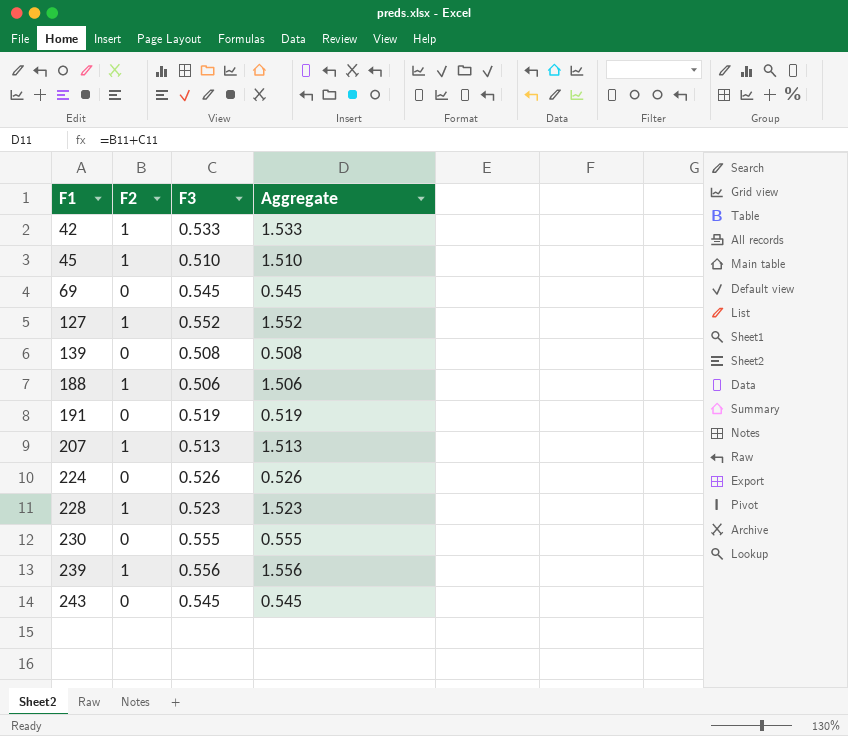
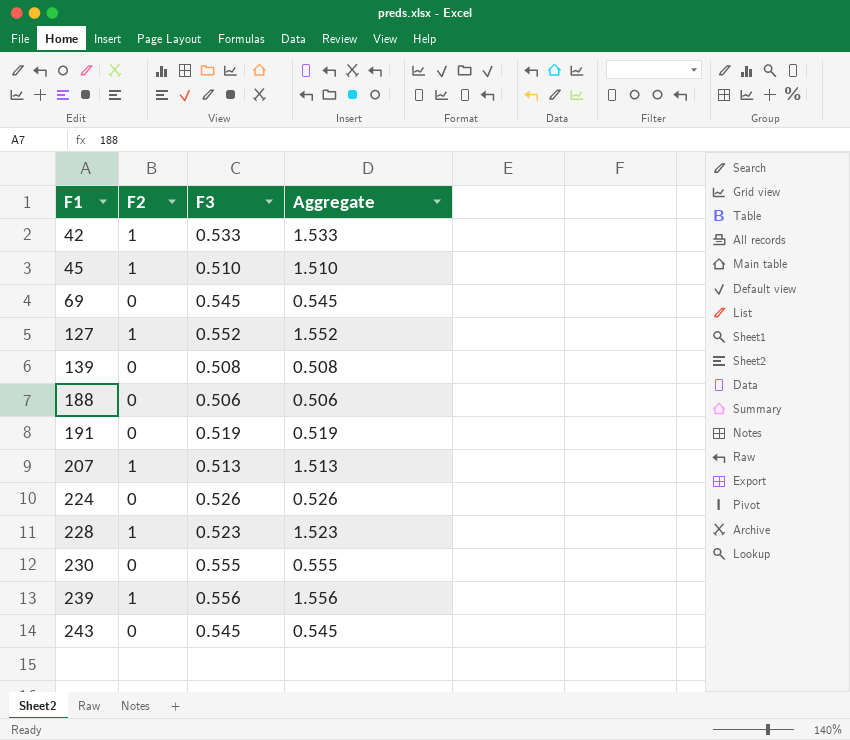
188 | F2: 1 -> 0
188 | Aggregate: 1.506 -> 0.506

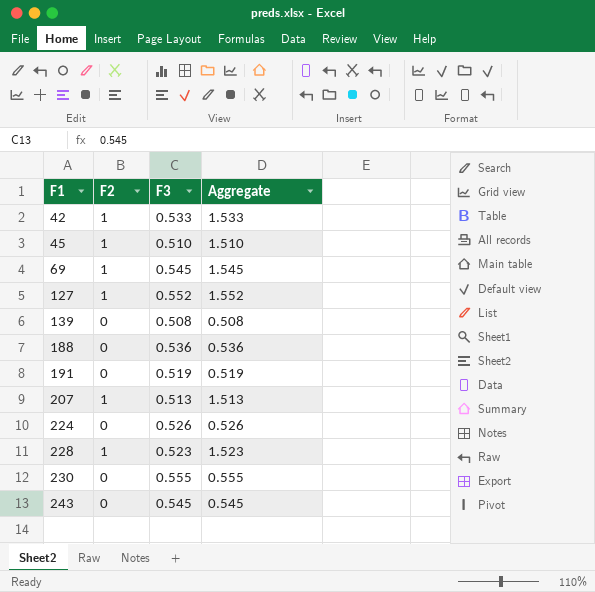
row 239: 1 | 0.556 | 1.556 -> none
69 | F2: 0 -> 1
69 | Aggregate: 0.545 -> 1.545
188 | F3: 0.506 -> 0.536
188 | Aggregate: 0.506 -> 0.536

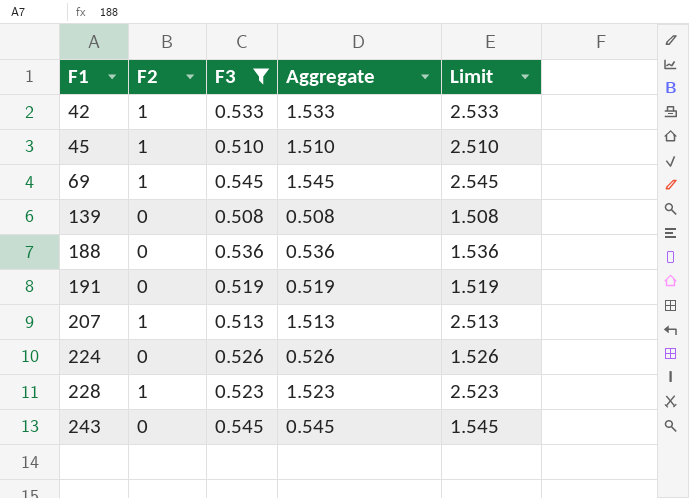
filter: none -> F3 <= 0.545
column Limit | formula: none -> [Aggregate] + 1

